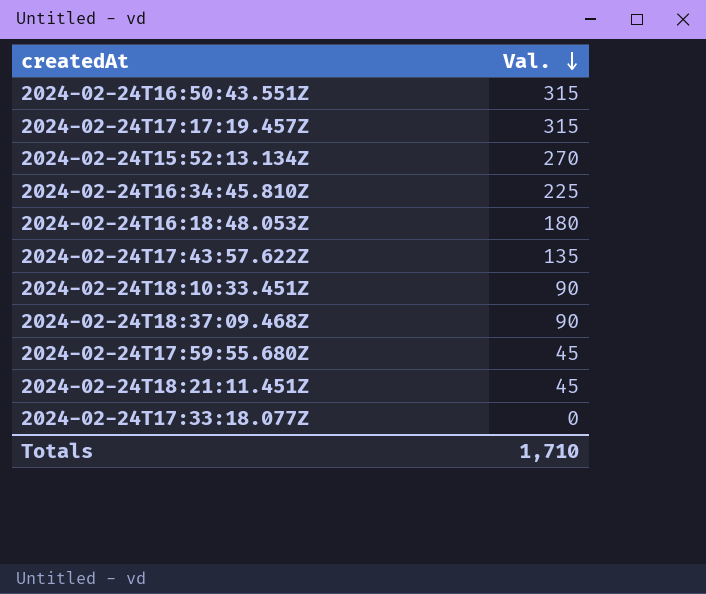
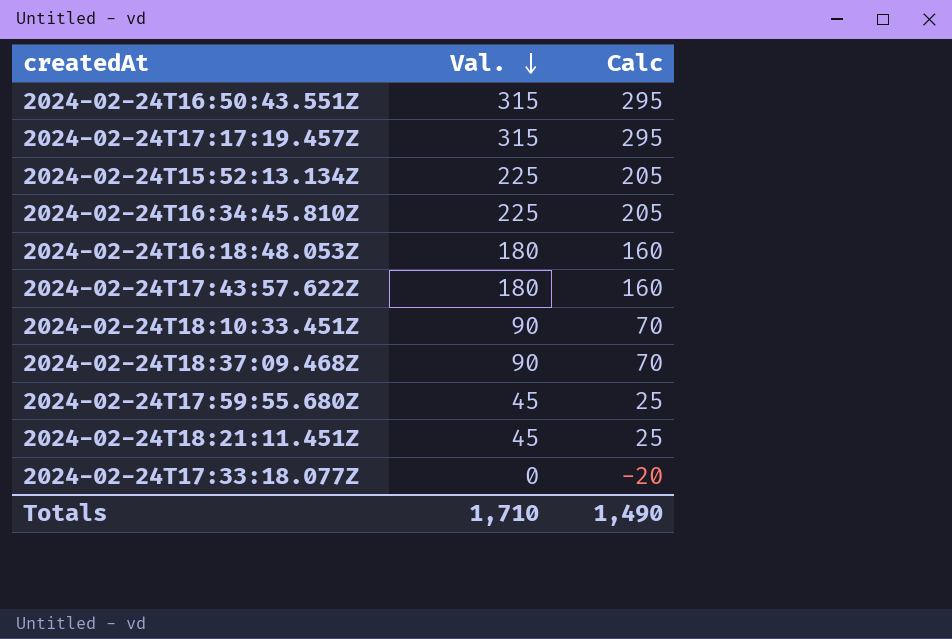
column Calc | formula: none -> [Val.] - 20
2024-02-24T15:52:13.134Z | Val.: 270 -> 225
2024-02-24T17:43:57.622Z | Val.: 135 -> 180

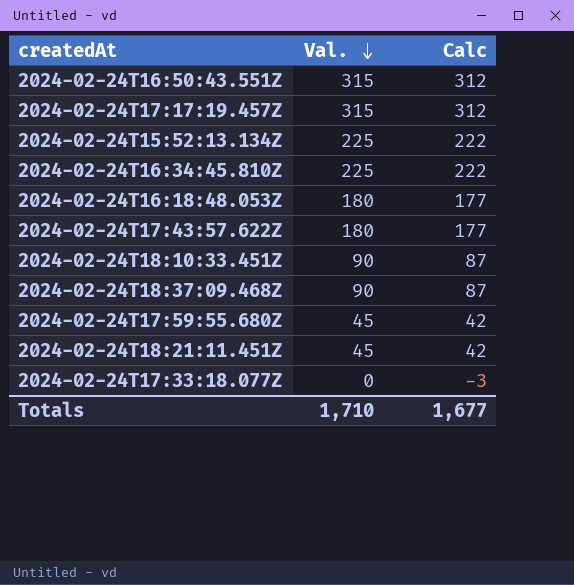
column Calc | formula: [Val.] - 20 -> [Val.] - 3
Totals | Calc: 1,490 -> 1,677

